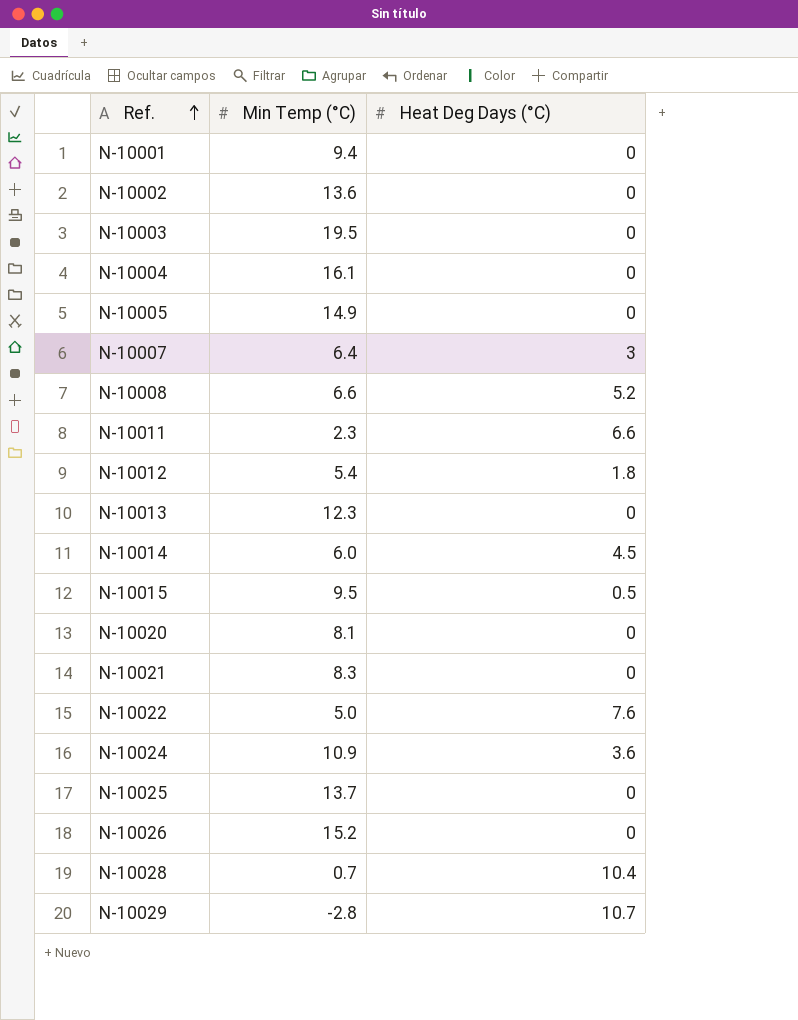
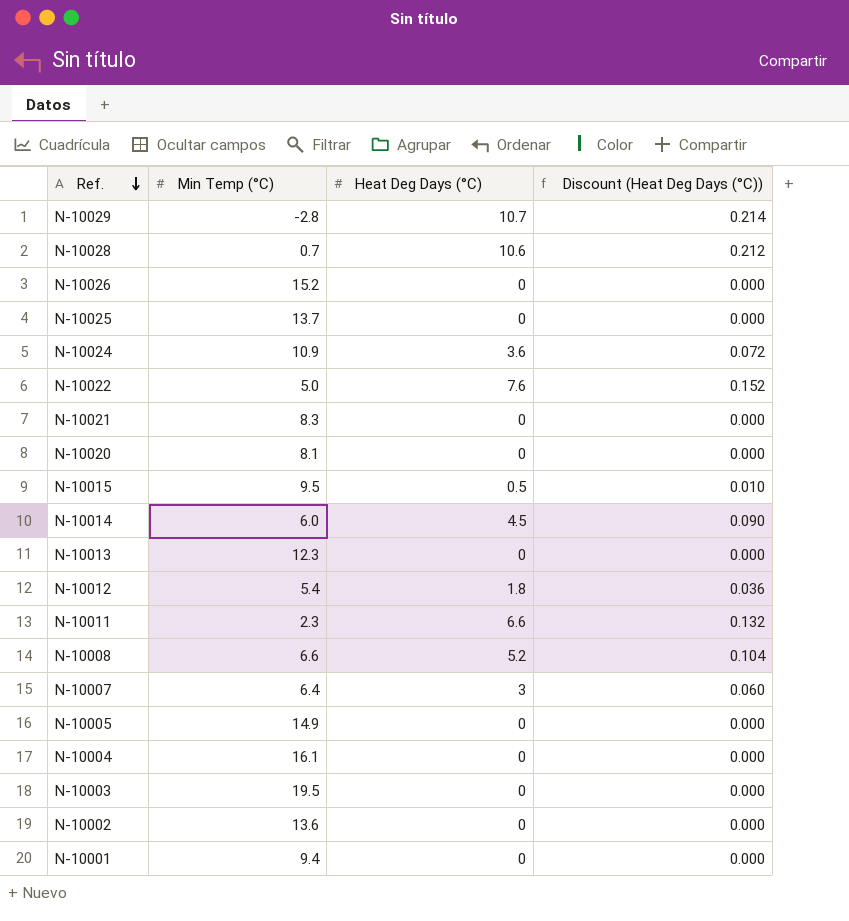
row order: Ref. ascending -> Ref. descending
column Discount (Heat Deg Days (°C)) | formula: none -> [Heat Deg Days (°C)] * 0.02
N-10028 | Heat Deg Days (°C): 10.4 -> 10.6

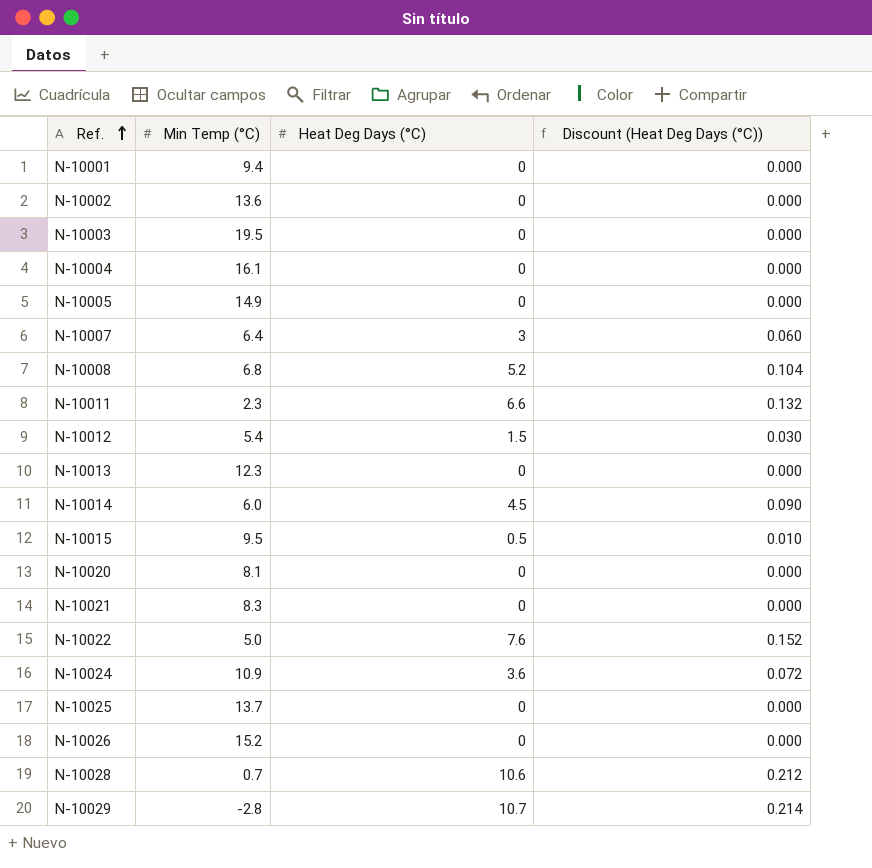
row order: Ref. descending -> Ref. ascending
N-10008 | Min Temp (°C): 6.6 -> 6.8
N-10012 | Heat Deg Days (°C): 1.8 -> 1.5
N-10012 | Discount (Heat Deg Days (°C)): 0.036 -> 0.030

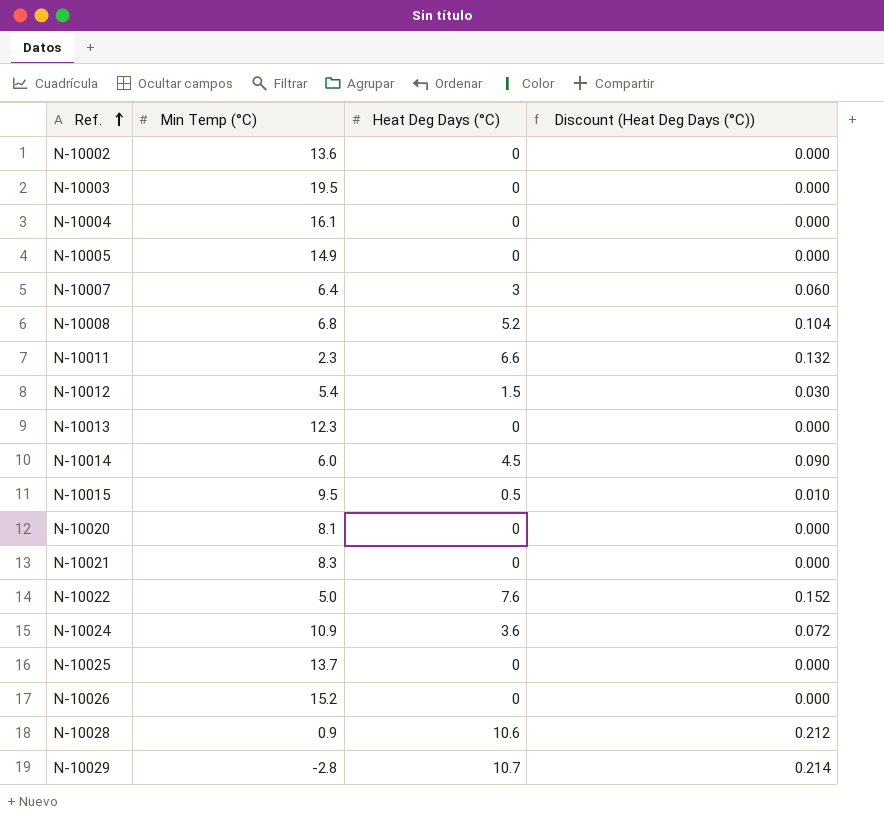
row N-10001: 9.4 | 0 | 0.000 -> none
N-10028 | Min Temp (°C): 0.7 -> 0.9

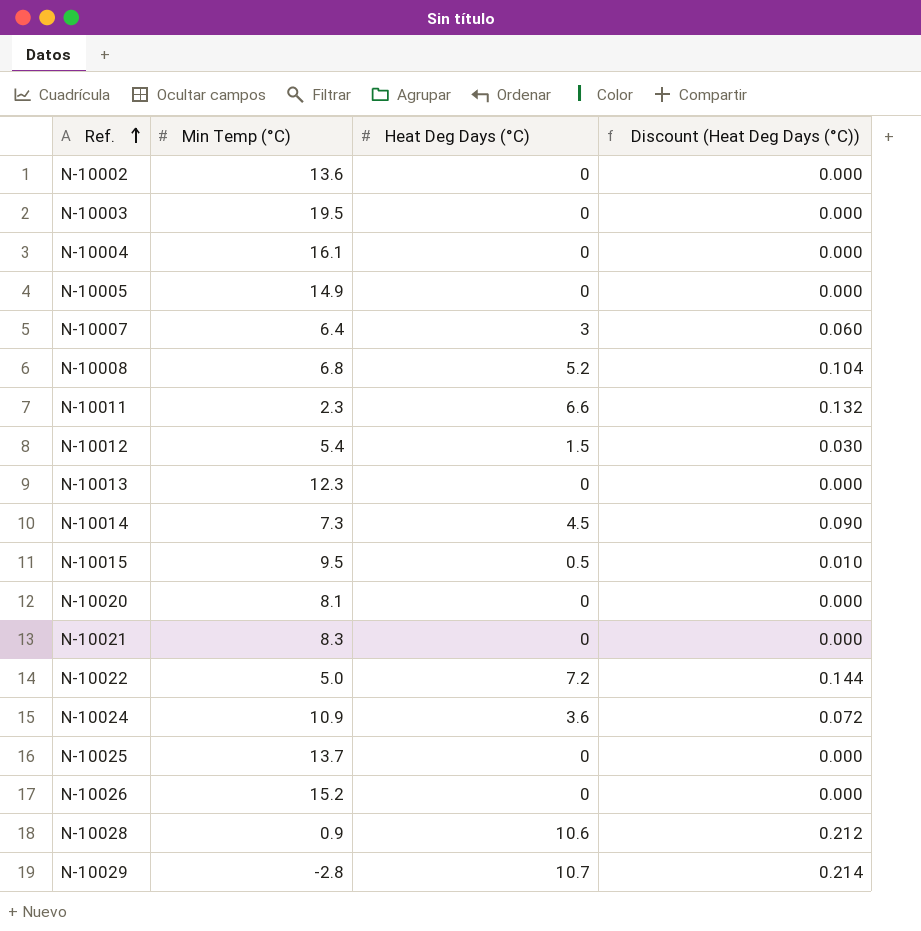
N-10014 | Min Temp (°C): 6.0 -> 7.3
N-10022 | Heat Deg Days (°C): 7.6 -> 7.2
N-10022 | Discount (Heat Deg Days (°C)): 0.152 -> 0.144

